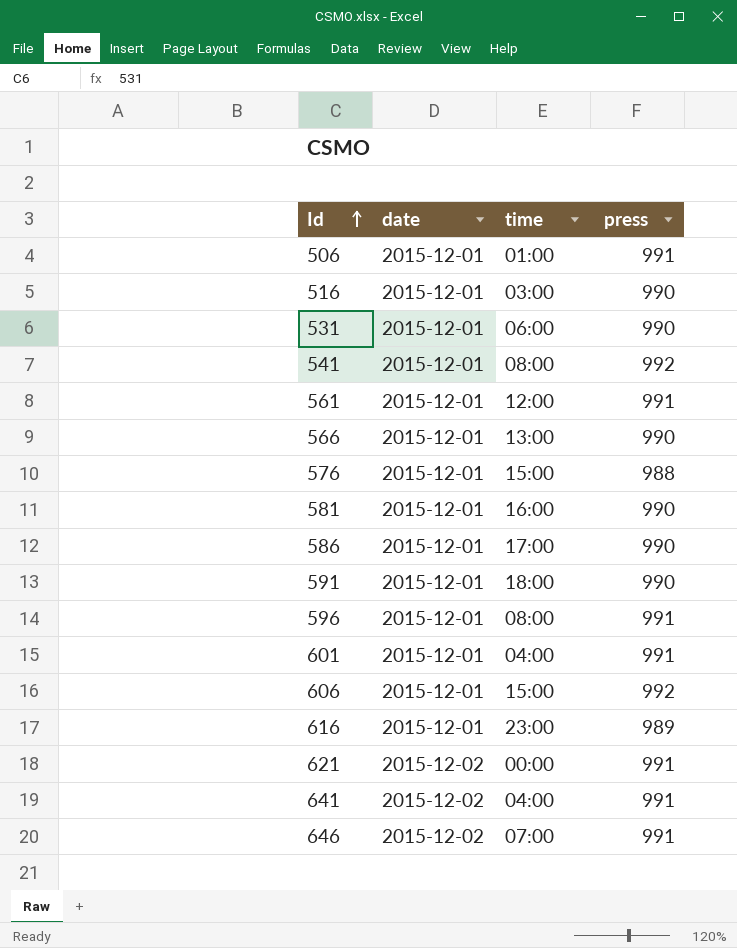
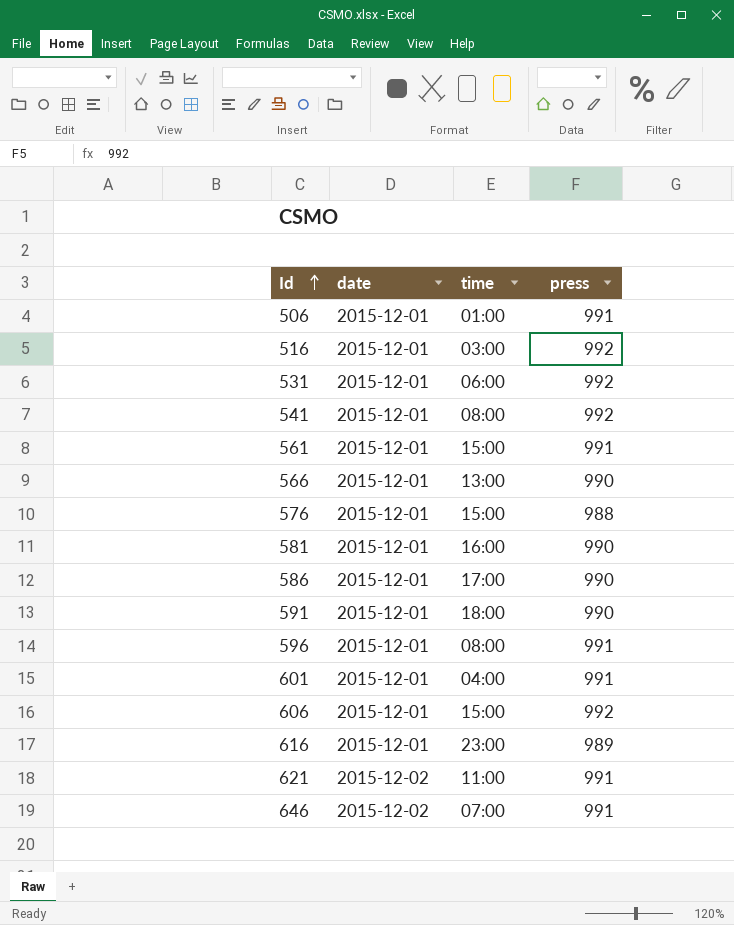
row 641: 2015-12-02 | 04:00 | 991 -> none
516 | press: 990 -> 992
531 | press: 990 -> 992
561 | time: 12:00 -> 15:00
621 | time: 00:00 -> 11:00

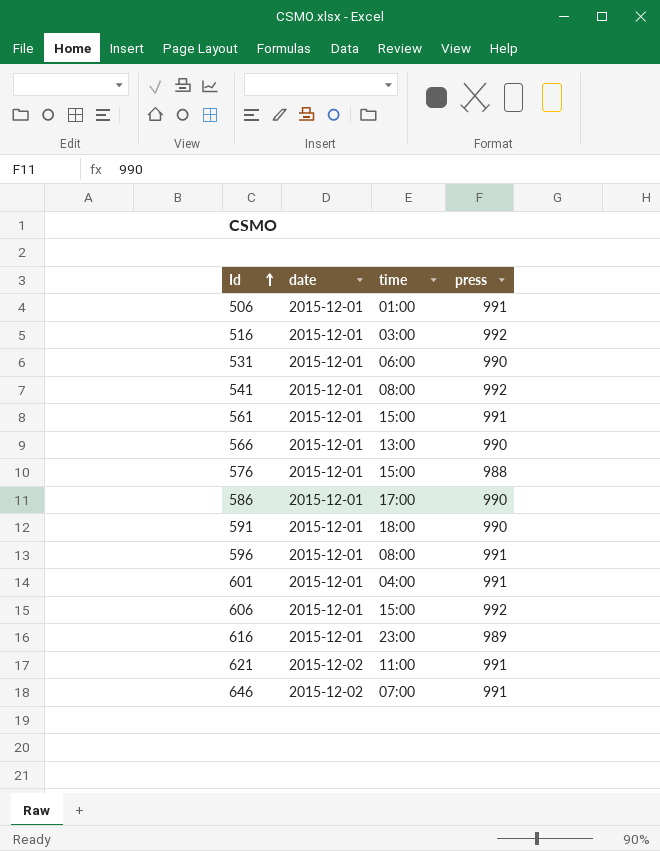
row 581: 2015-12-01 | 16:00 | 990 -> none
531 | press: 992 -> 990

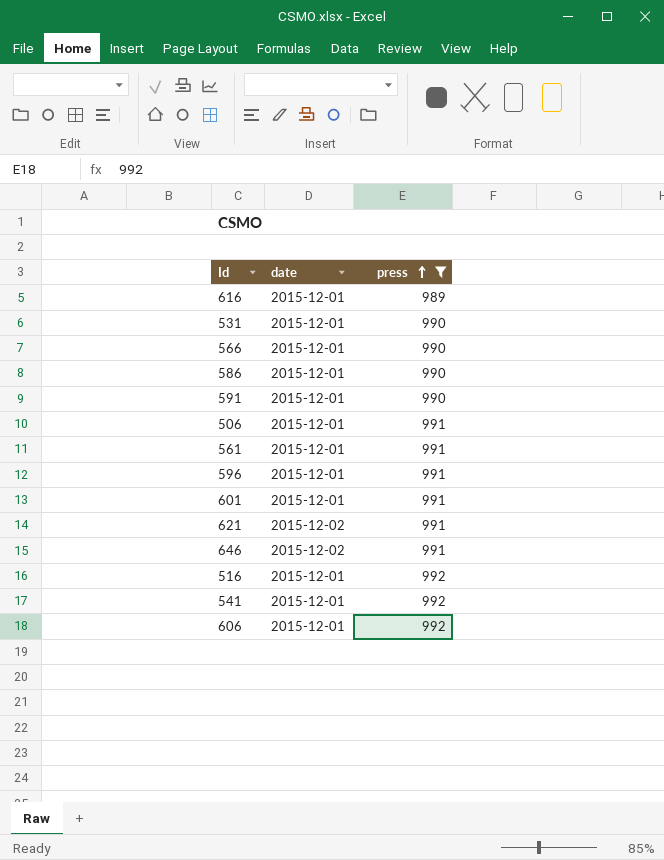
filter: none -> press != 988
row order: Id ascending -> press ascending
column time | position: 3 -> none

